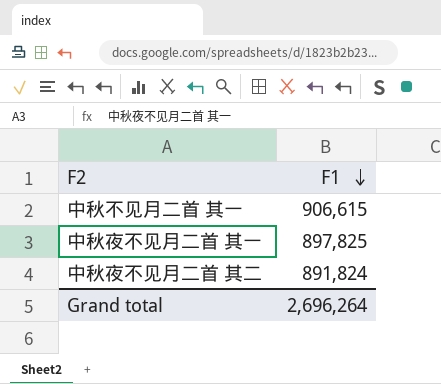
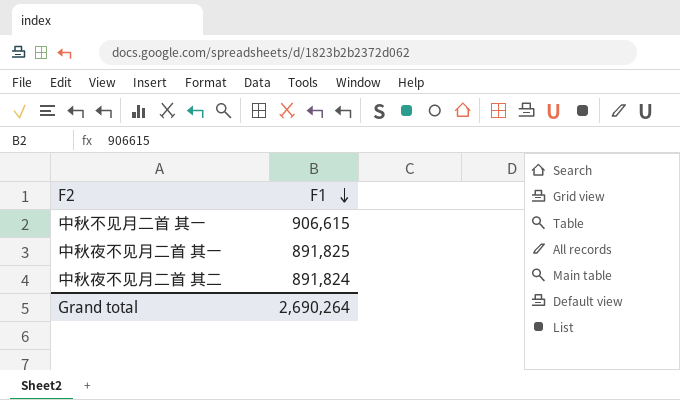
中秋夜不见月二首 其一 | F1: 897,825 -> 891,825
Grand total | F1: 2,696,264 -> 2,690,264

